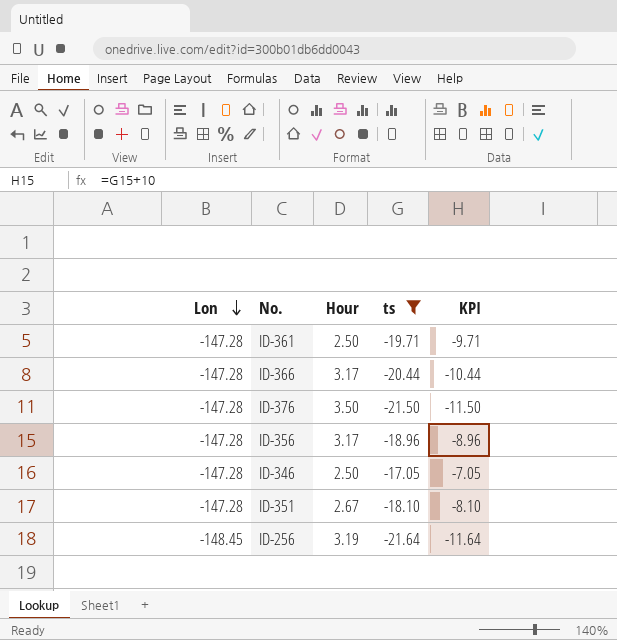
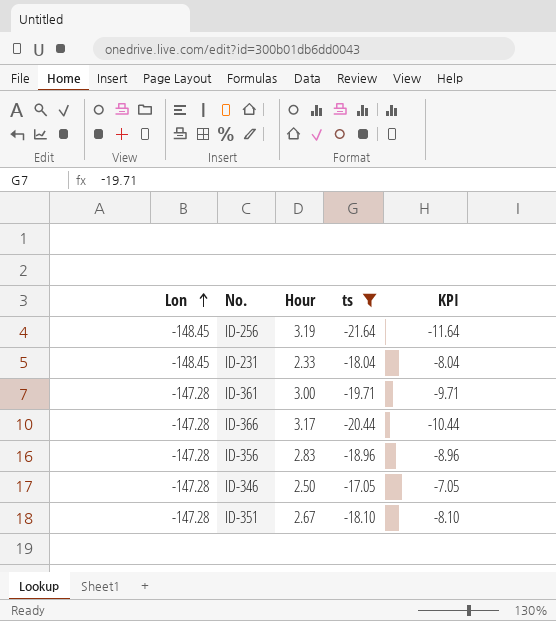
row order: Lon descending -> Lon ascending
row ID-376: -147.28 | 3.50 | -21.50 | -11.50 -> none
row ID-231: none -> -148.45 | 2.33 | -18.04 | -8.04
ID-361 | Hour: 2.50 -> 3.00
ID-356 | Hour: 3.17 -> 2.83

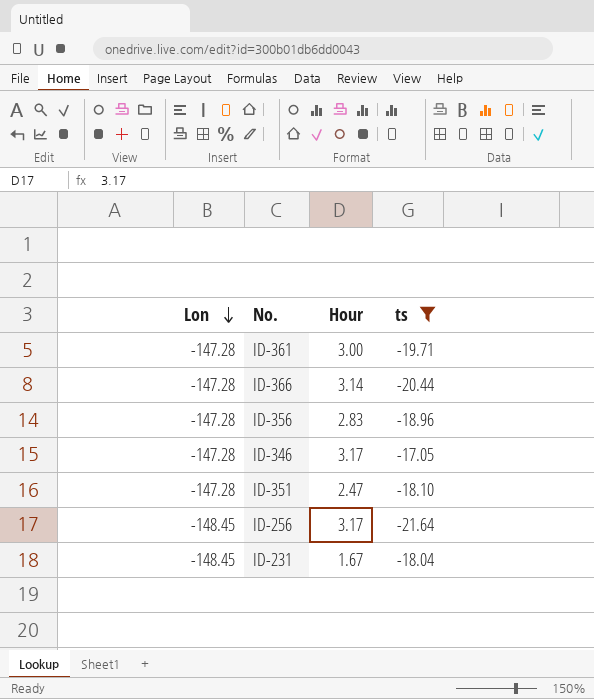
row order: Lon ascending -> Lon descending
column KPI | formula: [ts] + 10 -> none
ID-366 | Hour: 3.17 -> 3.14
ID-346 | Hour: 2.50 -> 3.17
ID-351 | Hour: 2.67 -> 2.47
ID-256 | Hour: 3.19 -> 3.17
ID-231 | Hour: 2.33 -> 1.67

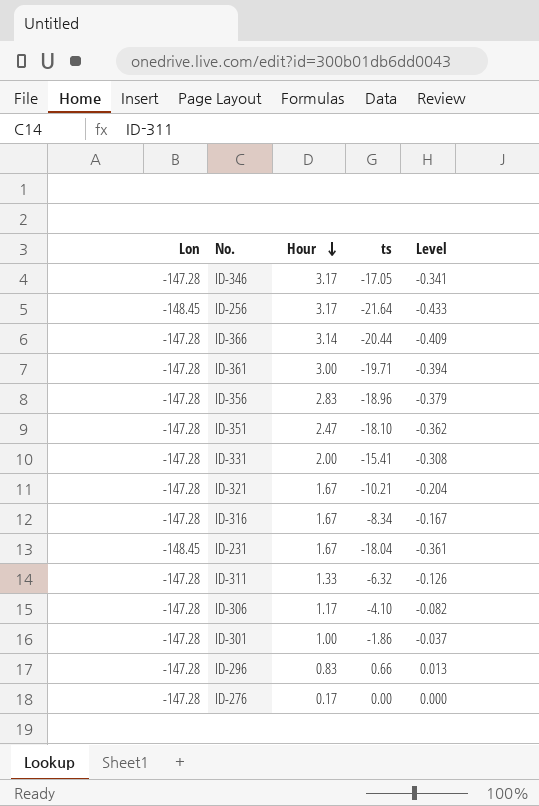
filter: ts <= -17.05 -> none
row order: Lon descending -> Hour descending
column Level | formula: none -> [ts] * 0.02

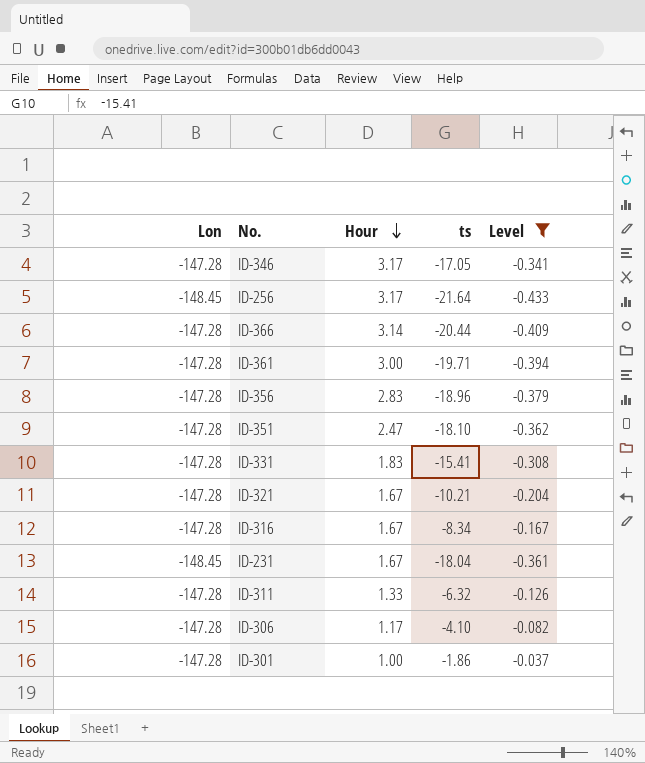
filter: none -> Level <= -0.037
ID-331 | Hour: 2.00 -> 1.83

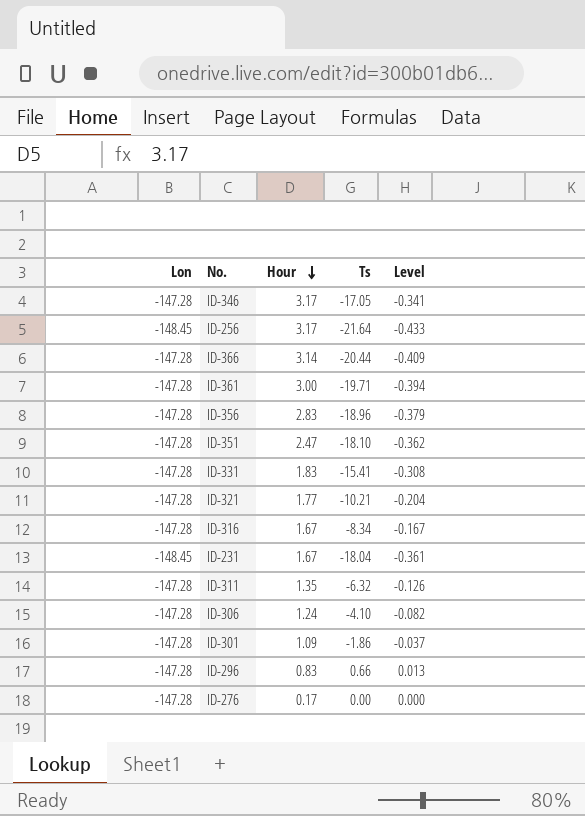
filter: Level <= -0.037 -> none
column name: ts -> Ts
ID-321 | Hour: 1.67 -> 1.77
ID-311 | Hour: 1.33 -> 1.35
ID-306 | Hour: 1.17 -> 1.24
ID-301 | Hour: 1.00 -> 1.09

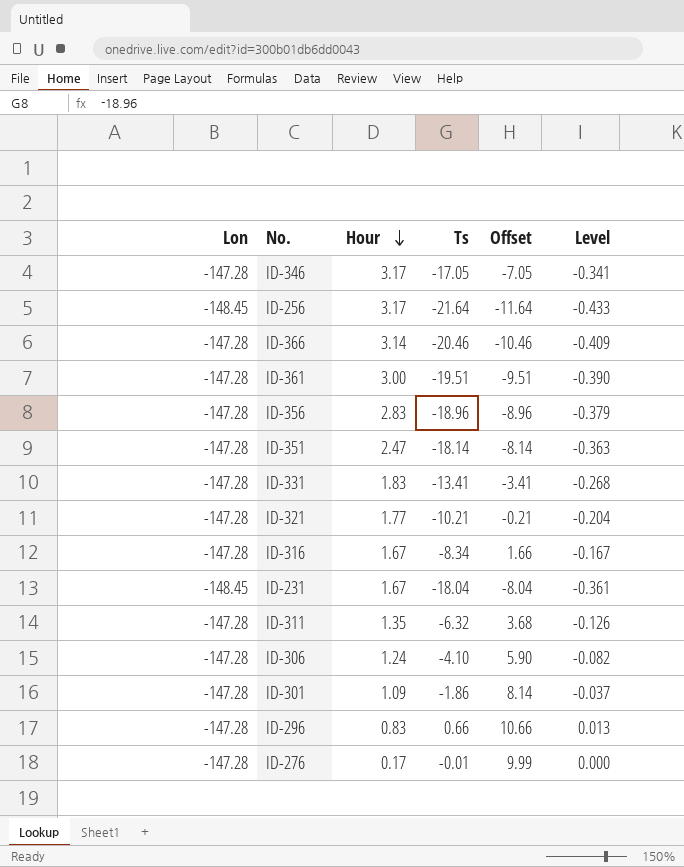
column Offset | formula: none -> [Ts] + 10
ID-366 | Ts: -20.44 -> -20.46
ID-361 | Ts: -19.71 -> -19.51
ID-361 | Level: -0.394 -> -0.390
ID-351 | Ts: -18.10 -> -18.14
ID-351 | Level: -0.362 -> -0.363
ID-331 | Ts: -15.41 -> -13.41
ID-331 | Level: -0.308 -> -0.268
ID-276 | Ts: 0.00 -> -0.01

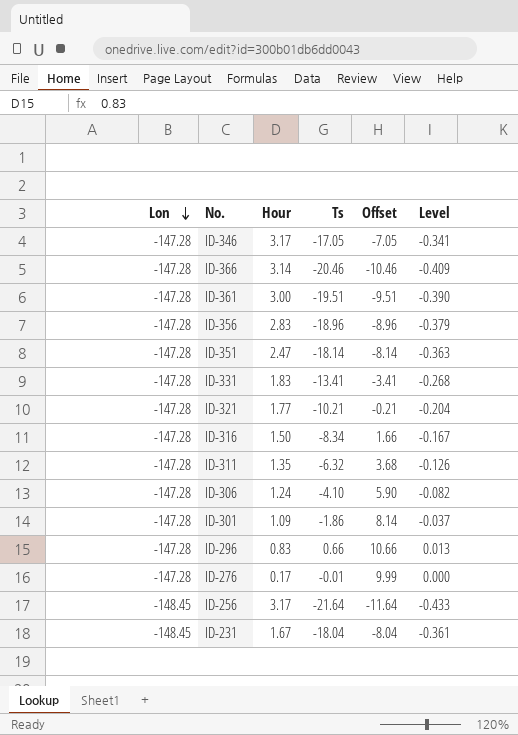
row order: Hour descending -> Lon descending
ID-316 | Hour: 1.67 -> 1.50

